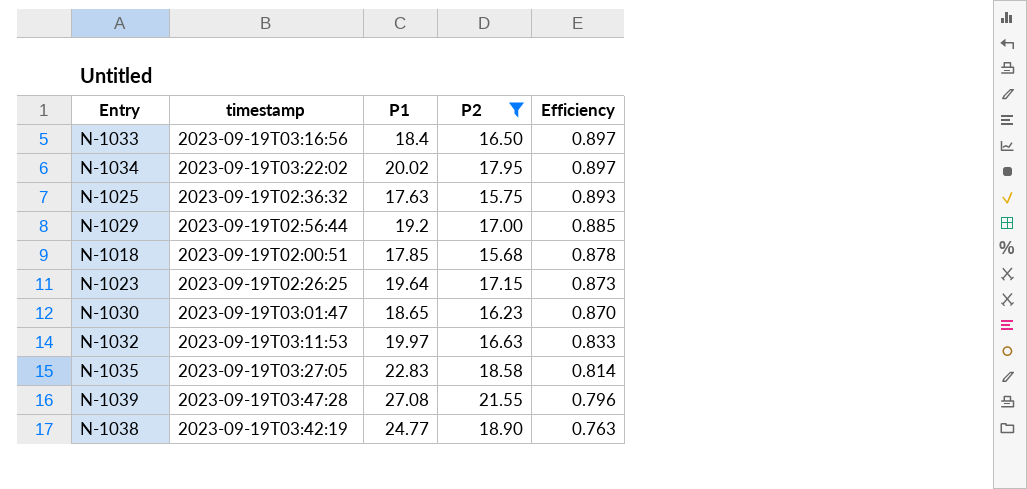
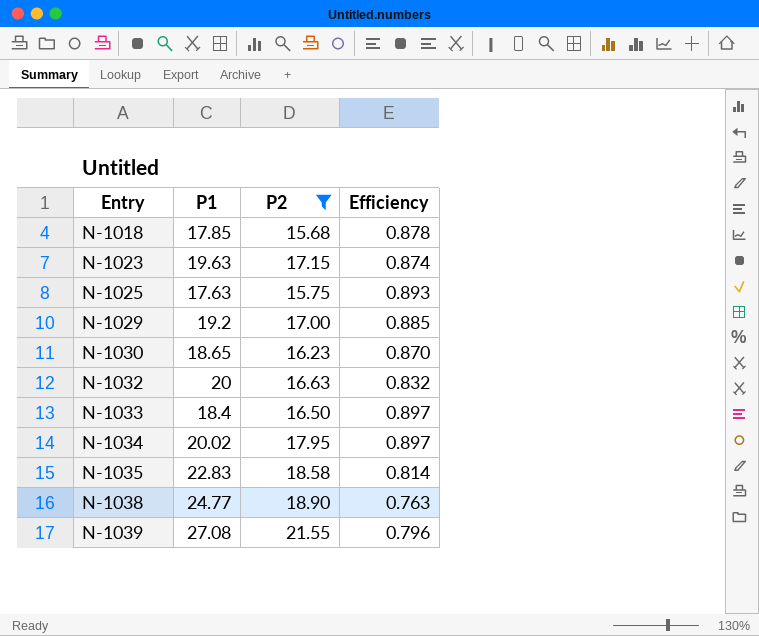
row order: Efficiency descending -> Entry ascending
column timestamp | position: 2 -> none
N-1023 | P1: 19.64 -> 19.63
N-1023 | Efficiency: 0.873 -> 0.874
N-1032 | P1: 19.97 -> 20
N-1032 | Efficiency: 0.833 -> 0.832

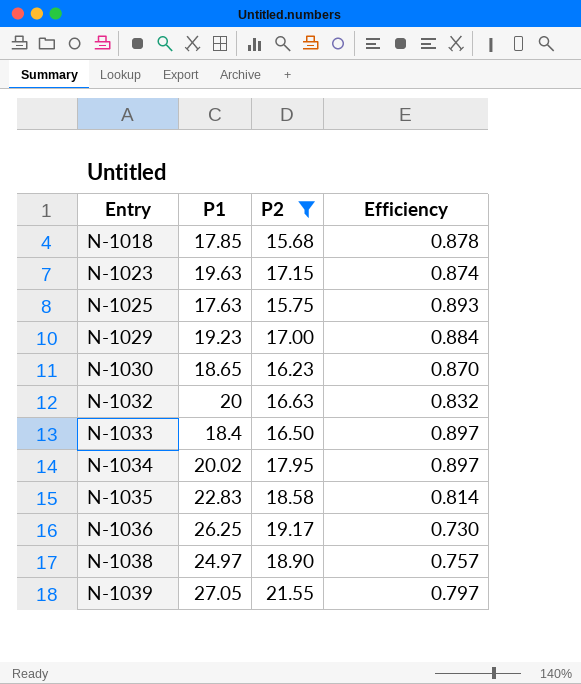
N-1029 | P1: 19.2 -> 19.23
N-1029 | Efficiency: 0.885 -> 0.884
row N-1036: none -> 26.25 | 19.17 | 0.730
N-1038 | P1: 24.77 -> 24.97
N-1038 | Efficiency: 0.763 -> 0.757
N-1039 | P1: 27.08 -> 27.05
N-1039 | Efficiency: 0.796 -> 0.797

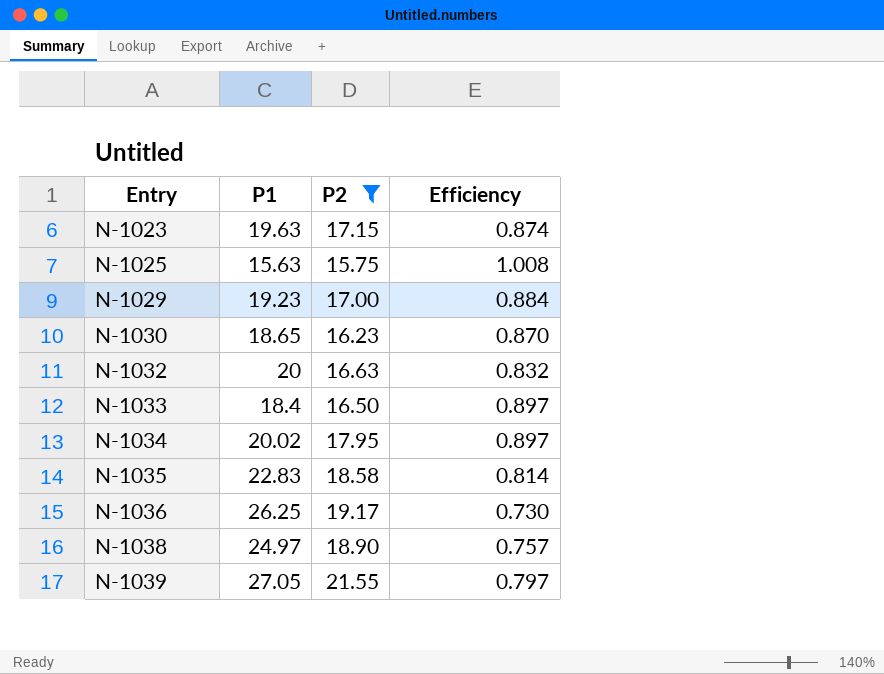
row N-1018: 17.85 | 15.68 | 0.878 -> none
N-1025 | P1: 17.63 -> 15.63
N-1025 | Efficiency: 0.893 -> 1.008

